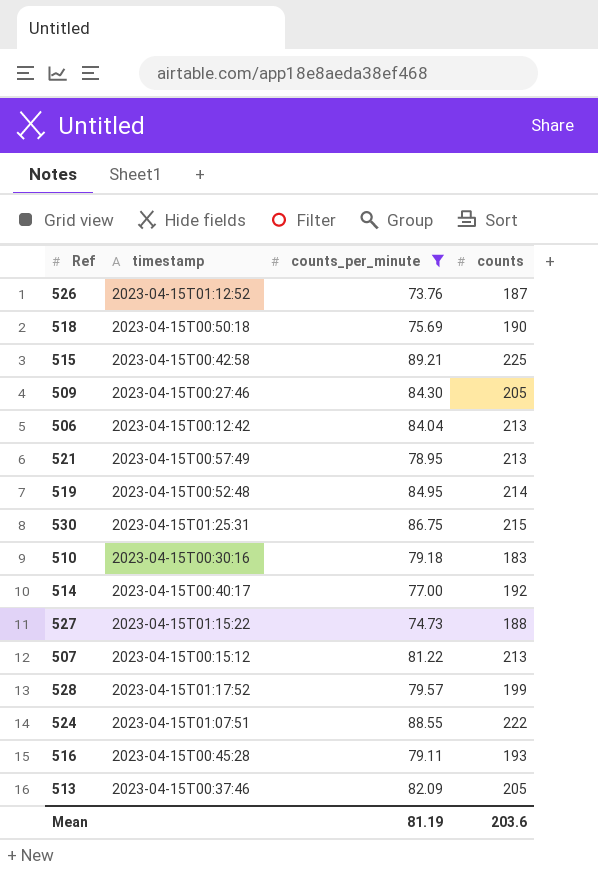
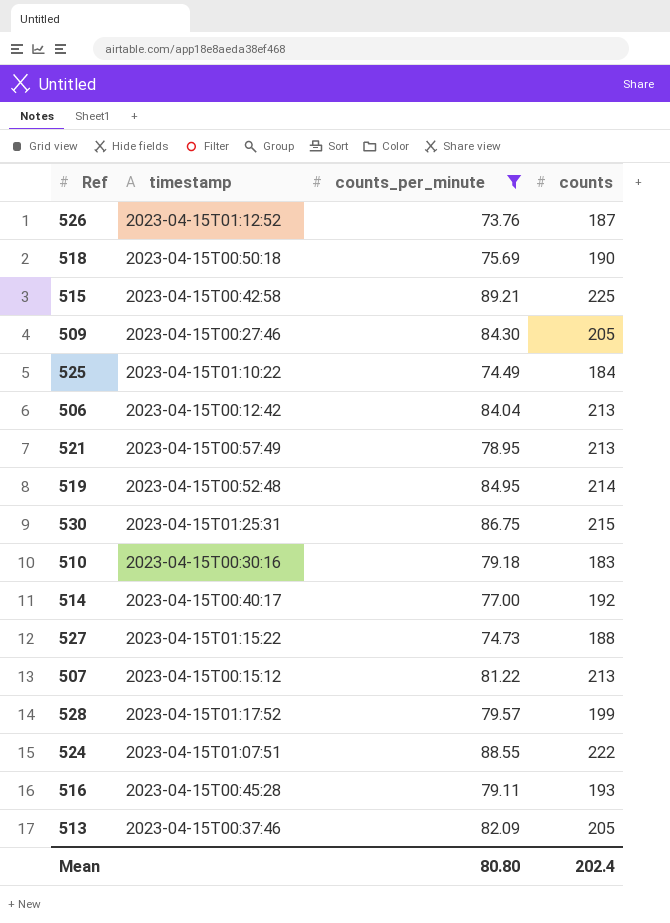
row 525: none -> 2023-04-15T01:10:22 | 74.49 | 184
Mean | counts_per_minute: 81.19 -> 80.80
Mean | counts: 203.6 -> 202.4

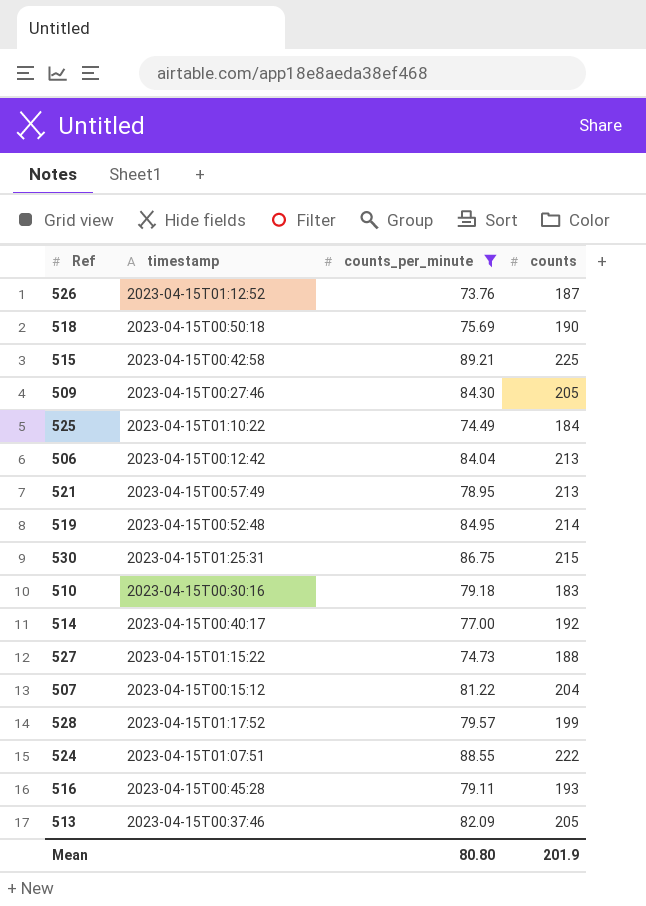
507 | counts: 213 -> 204
Mean | counts: 202.4 -> 201.9

